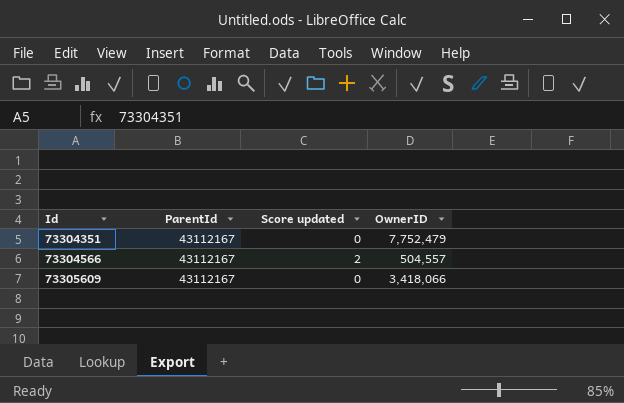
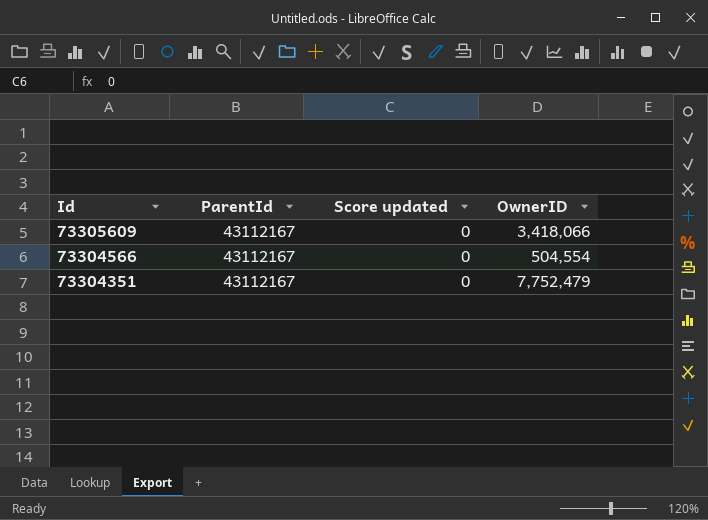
row order: Id ascending -> Id descending
73304566 | Score updated: 2 -> 0
73304566 | OwnerID: 504,557 -> 504,554

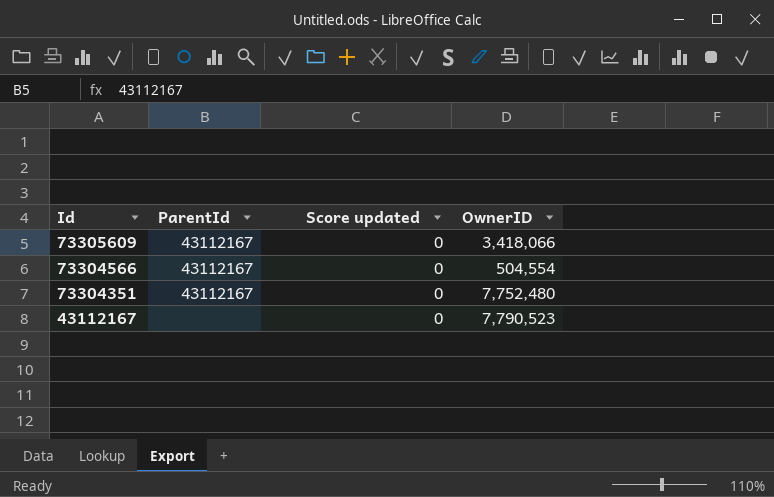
73304351 | OwnerID: 7,752,479 -> 7,752,480
row 43112167: none -> none | 0 | 7,790,523

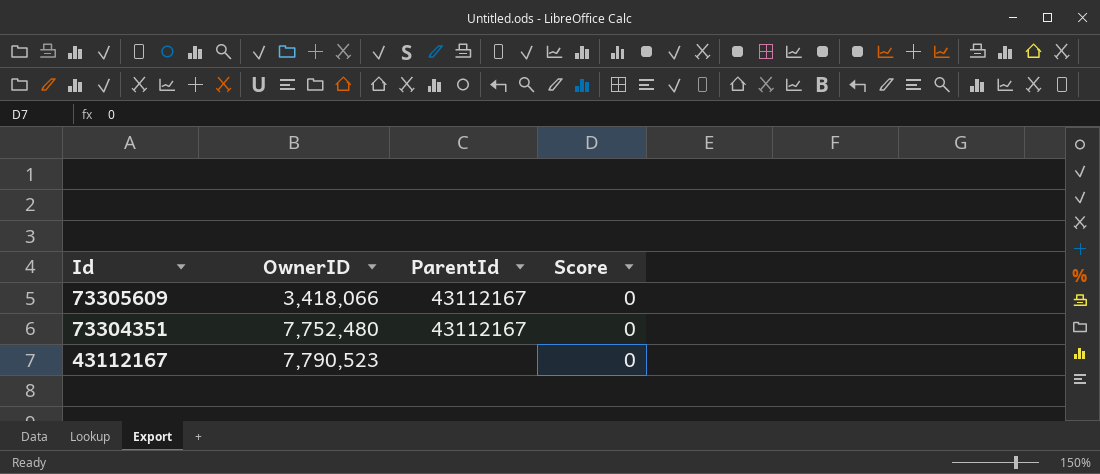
column OwnerID | position: 4 -> 2
column name: Score updated -> Score
row 73304566: 43112167 | 0 | 504,554 -> none

